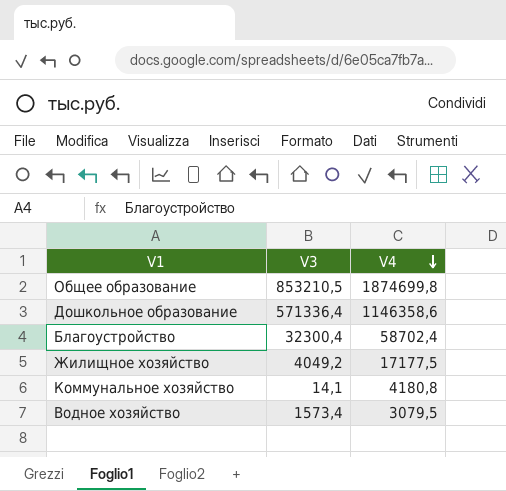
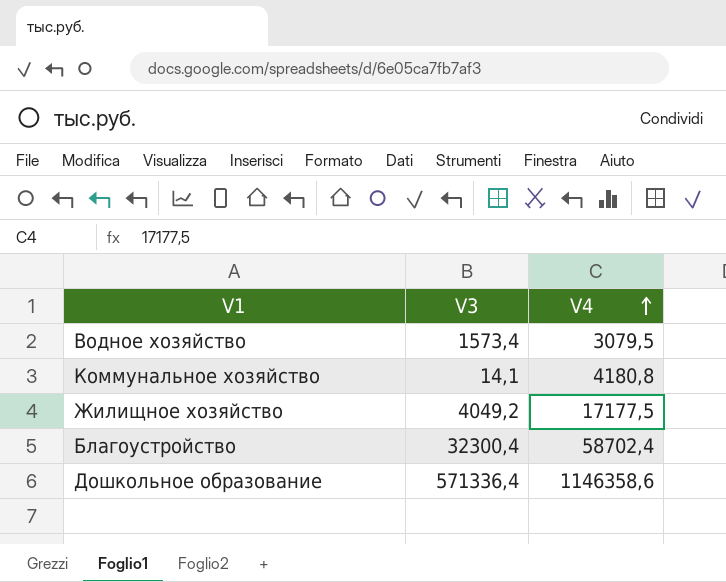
row order: V4 descending -> V4 ascending
row Общее образование: 853210,5 | 1874699,8 -> none

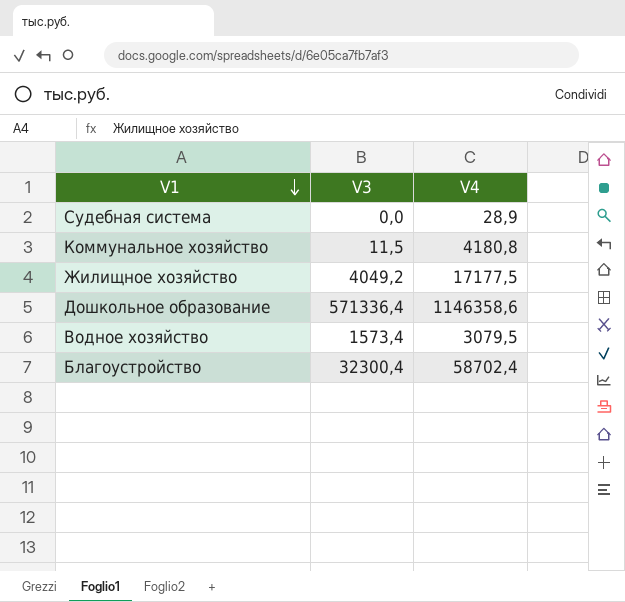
row order: V4 ascending -> V1 descending
row Судебная система: none -> 0,0 | 28,9
Коммунальное хозяйство | V3: 14,1 -> 11,5

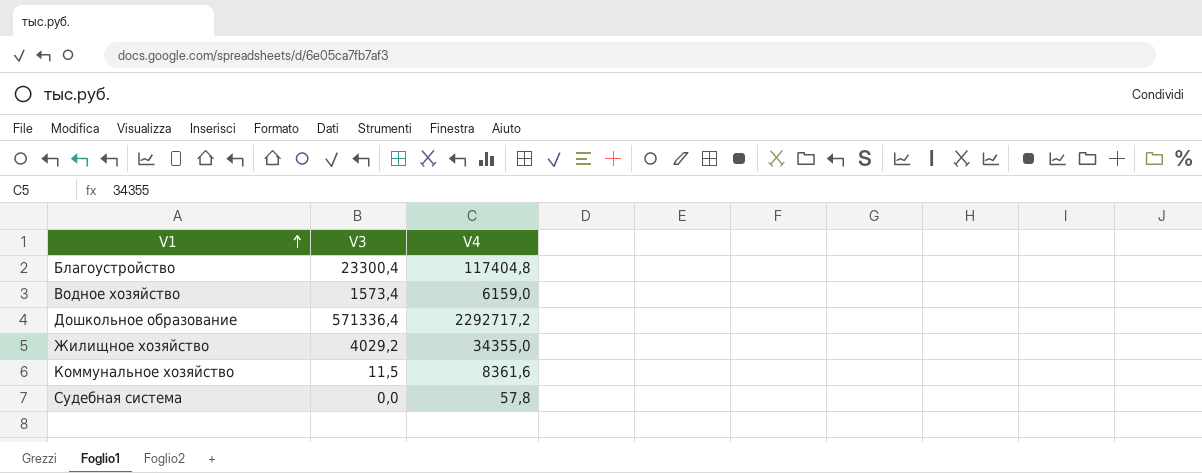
row order: V1 descending -> V1 ascending
Благоустройство | V3: 32300,4 -> 23300,4
Благоустройство | V4: 58702,4 -> 117404,8
Водное хозяйство | V4: 3079,5 -> 6159,0
Дошкольное образование | V4: 1146358,6 -> 2292717,2
Жилищное хозяйство | V3: 4049,2 -> 4029,2
Жилищное хозяйство | V4: 17177,5 -> 34355,0
Коммунальное хозяйство | V4: 4180,8 -> 8361,6
Судебная система | V4: 28,9 -> 57,8

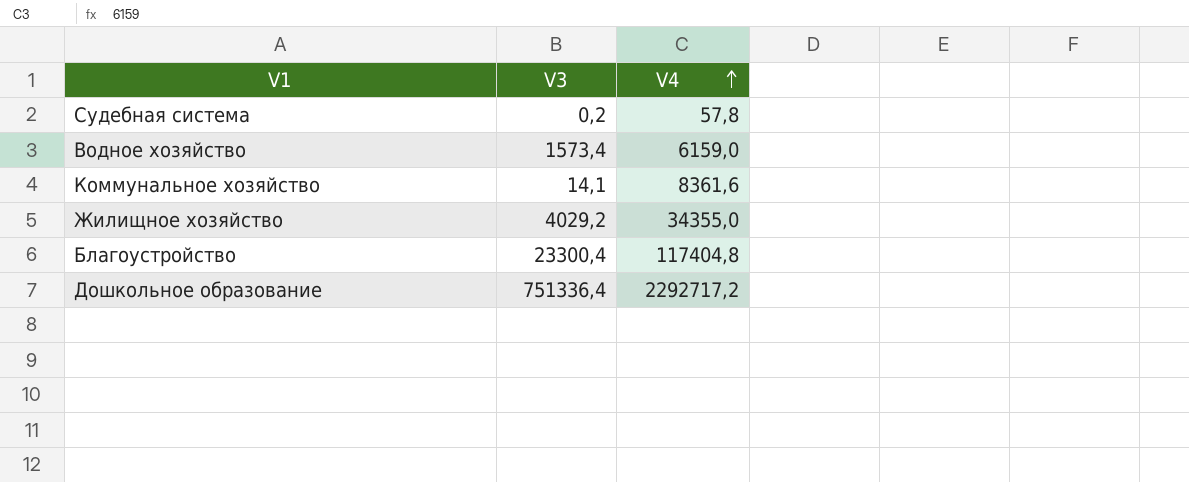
row order: V1 ascending -> V4 ascending
Судебная система | V3: 0,0 -> 0,2
Коммунальное хозяйство | V3: 11,5 -> 14,1
Дошкольное образование | V3: 571336,4 -> 751336,4

